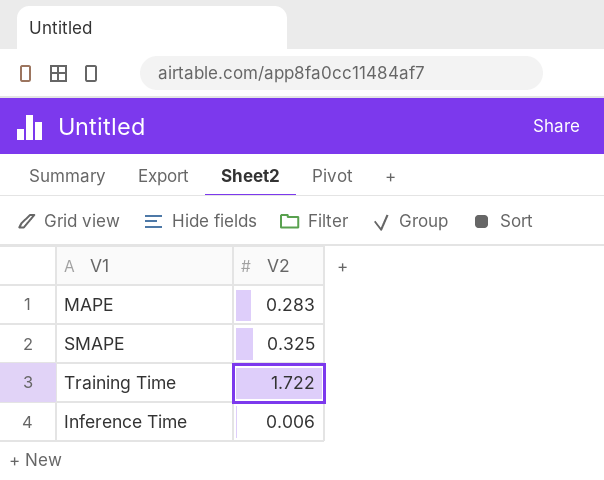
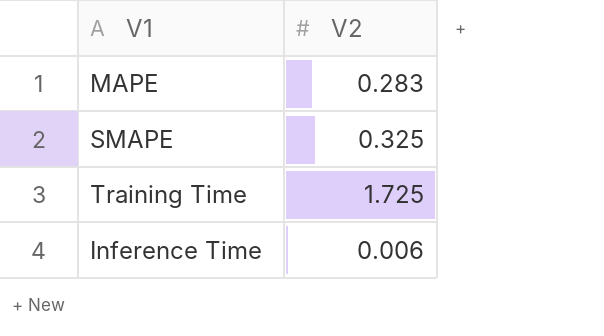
Training Time | V2: 1.722 -> 1.725

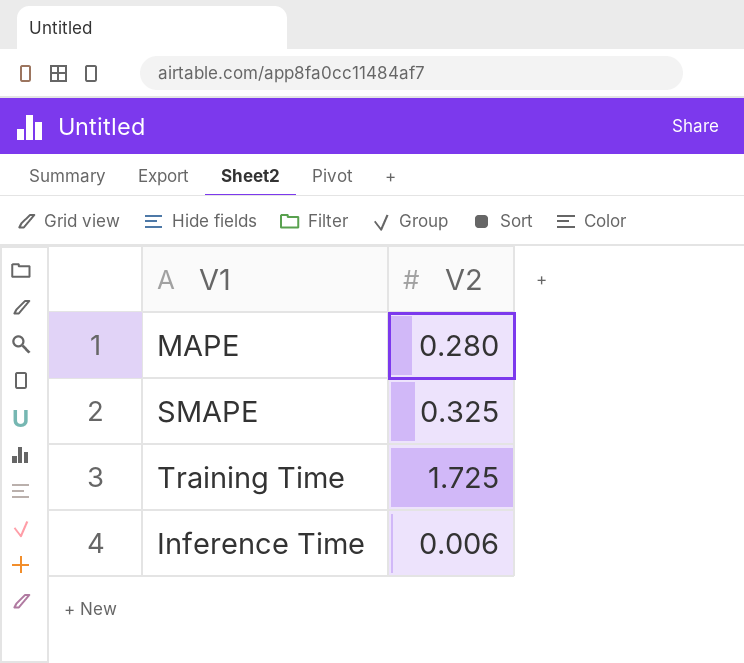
MAPE | V2: 0.283 -> 0.280

